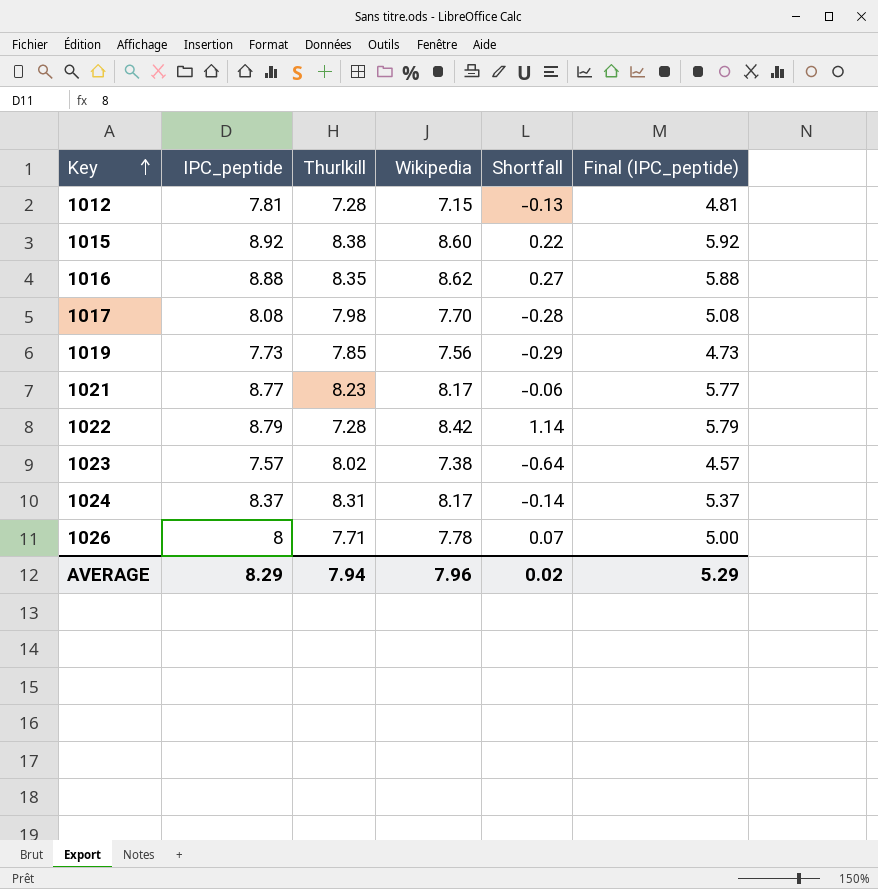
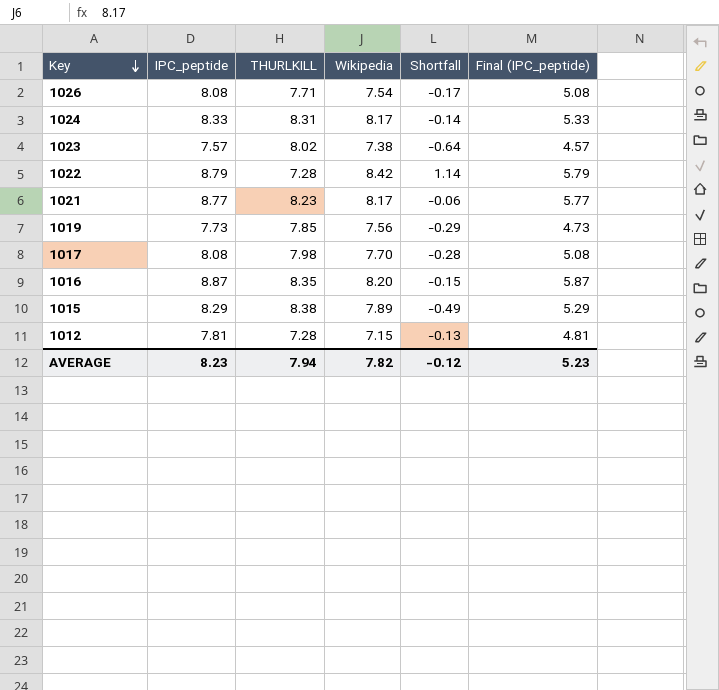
row order: Key ascending -> Key descending
column name: Thurlkill -> THURLKILL
1026 | IPC_peptide: 8 -> 8.08
1026 | Wikipedia: 7.78 -> 7.54
1026 | Shortfall: 0.07 -> -0.17
1026 | Final (IPC_peptide): 5.00 -> 5.08
1024 | IPC_peptide: 8.37 -> 8.33
1024 | Final (IPC_peptide): 5.37 -> 5.33
1016 | IPC_peptide: 8.88 -> 8.87
1016 | Wikipedia: 8.62 -> 8.20
1016 | Shortfall: 0.27 -> -0.15
1016 | Final (IPC_peptide): 5.88 -> 5.87
1015 | IPC_peptide: 8.92 -> 8.29
1015 | Wikipedia: 8.60 -> 7.89
1015 | Shortfall: 0.22 -> -0.49
1015 | Final (IPC_peptide): 5.92 -> 5.29
AVERAGE | IPC_peptide: 8.29 -> 8.23
AVERAGE | Wikipedia: 7.96 -> 7.82
AVERAGE | Shortfall: 0.02 -> -0.12
AVERAGE | Final (IPC_peptide): 5.29 -> 5.23

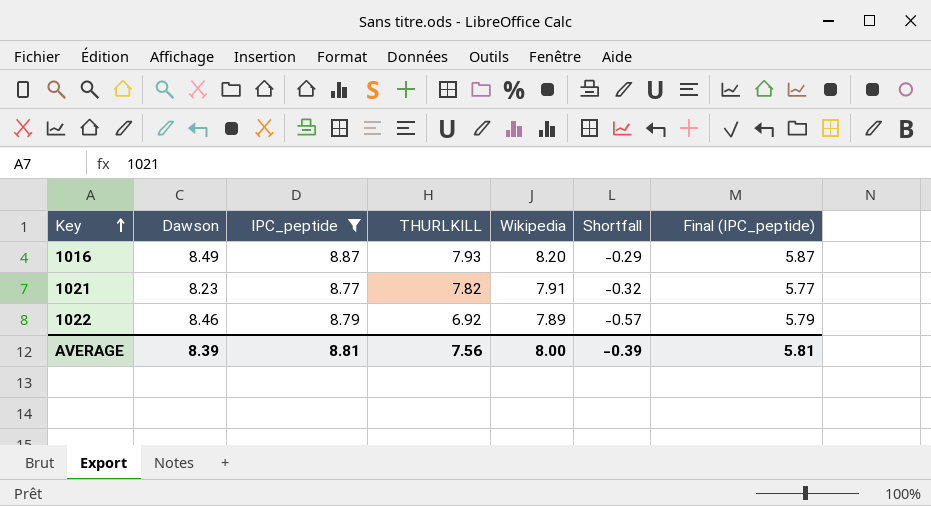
filter: none -> IPC_peptide >= 8.77
row order: Key descending -> Key ascending
column Dawson | position: none -> 2
column Shortfall | formula: [Wikipedia] - [THURLKILL] -> [Wikipedia] - [Dawson]
1016 | THURLKILL: 8.35 -> 7.93
1021 | THURLKILL: 8.23 -> 7.82
1021 | Wikipedia: 8.17 -> 7.91
1022 | THURLKILL: 7.28 -> 6.92
1022 | Wikipedia: 8.42 -> 7.89
AVERAGE | IPC_peptide: 8.23 -> 8.81
AVERAGE | THURLKILL: 7.94 -> 7.56
AVERAGE | Wikipedia: 7.82 -> 8.00
AVERAGE | Shortfall: -0.12 -> -0.39
AVERAGE | Final (IPC_peptide): 5.23 -> 5.81

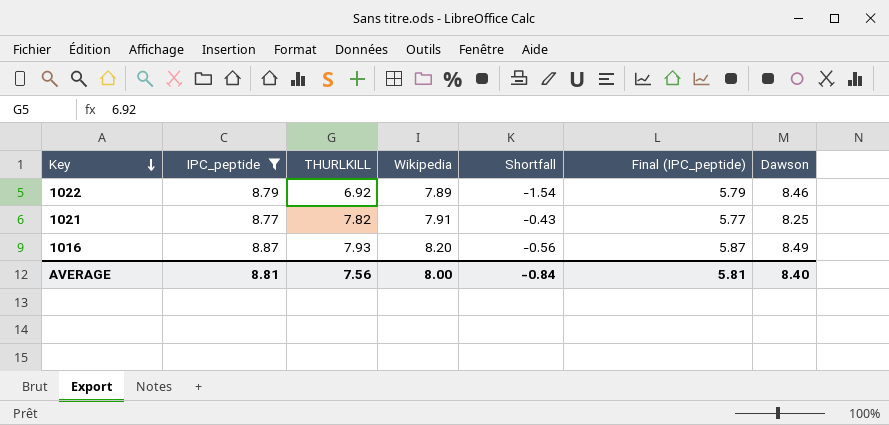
row order: Key ascending -> Key descending
column Shortfall | formula: [Wikipedia] - [Dawson] -> [THURLKILL] - [Dawson]
column Dawson | position: 2 -> 7
1021 | Dawson: 8.23 -> 8.25
AVERAGE | Shortfall: -0.39 -> -0.84
AVERAGE | Dawson: 8.39 -> 8.40

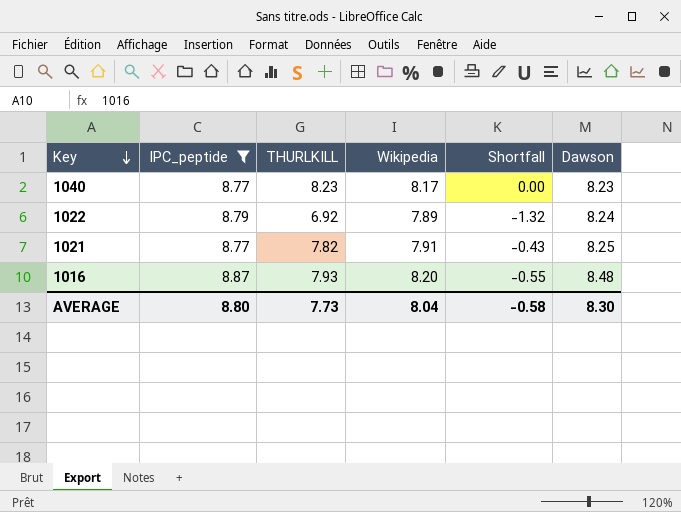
column Final (IPC_peptide) | formula: [IPC_peptide] - 3 -> none
row 1040: none -> 8.77 | 8.23 | 8.17 | 0.00 | 8.23
1022 | Shortfall: -1.54 -> -1.32
1022 | Dawson: 8.46 -> 8.24
1016 | Shortfall: -0.56 -> -0.55
1016 | Dawson: 8.49 -> 8.48
AVERAGE | IPC_peptide: 8.81 -> 8.80
AVERAGE | THURLKILL: 7.56 -> 7.73
AVERAGE | Wikipedia: 8.00 -> 8.04
AVERAGE | Shortfall: -0.84 -> -0.58
AVERAGE | Dawson: 8.40 -> 8.30

